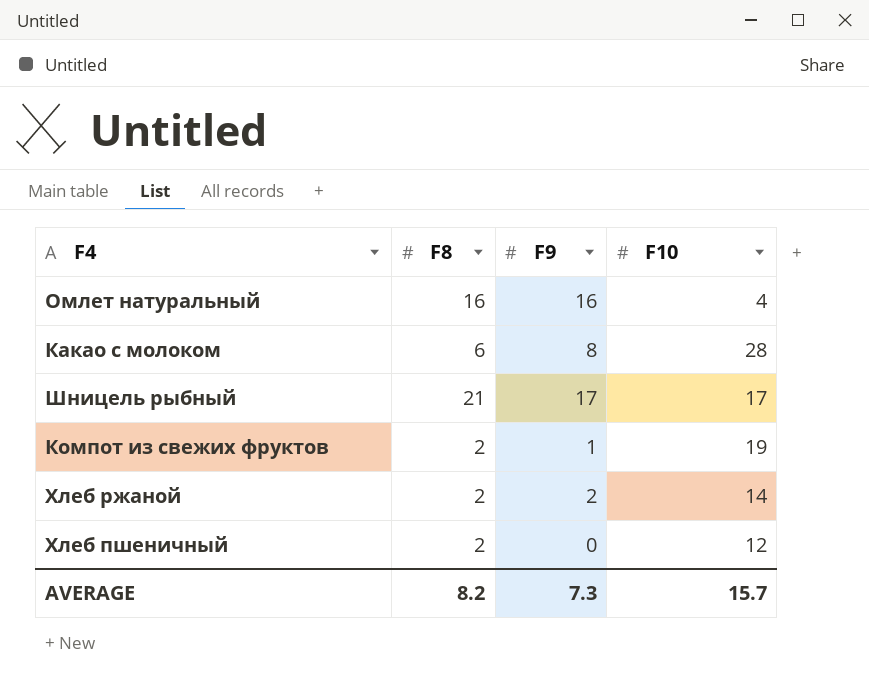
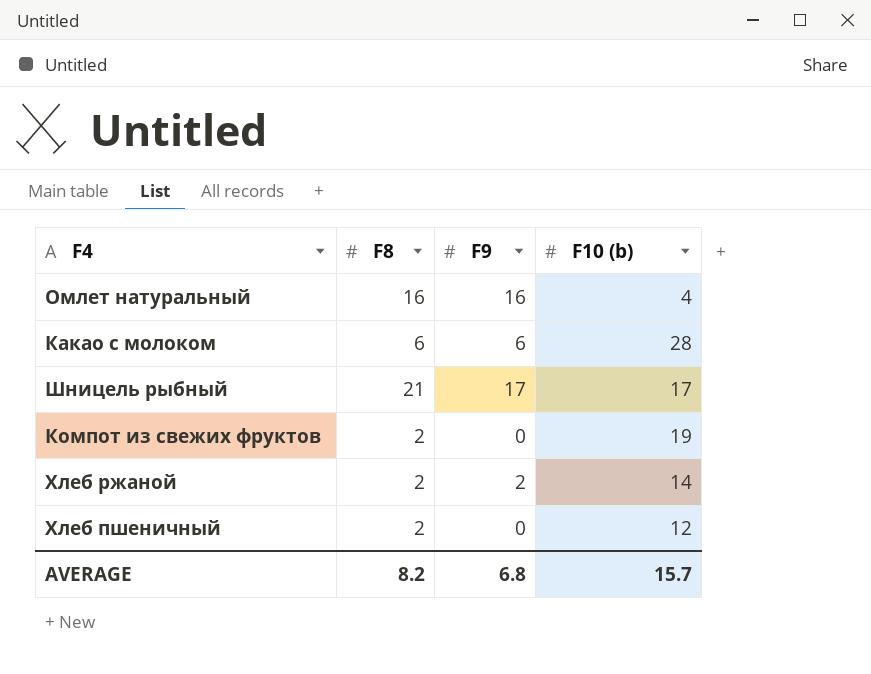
column name: F10 -> F10 (b)
Какао с молоком | F9: 8 -> 6
Компот из свежих фруктов | F9: 1 -> 0
AVERAGE | F9: 7.3 -> 6.8

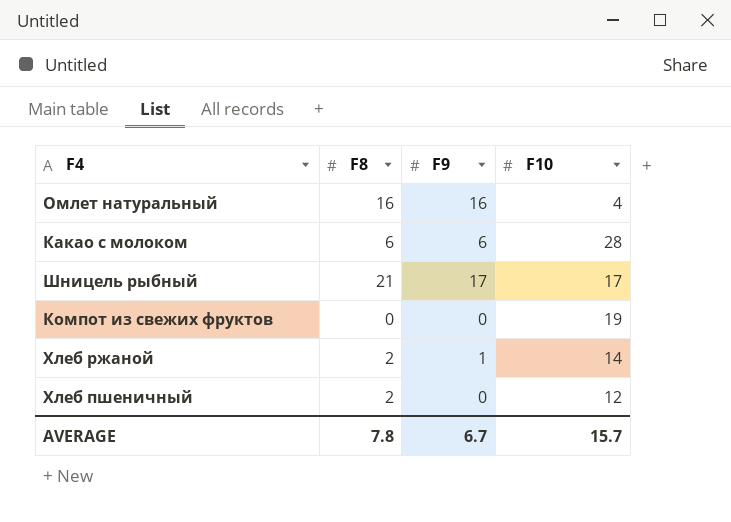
column name: F10 (b) -> F10
Компот из свежих фруктов | F8: 2 -> 0
Хлеб ржаной | F9: 2 -> 1
AVERAGE | F8: 8.2 -> 7.8
AVERAGE | F9: 6.8 -> 6.7

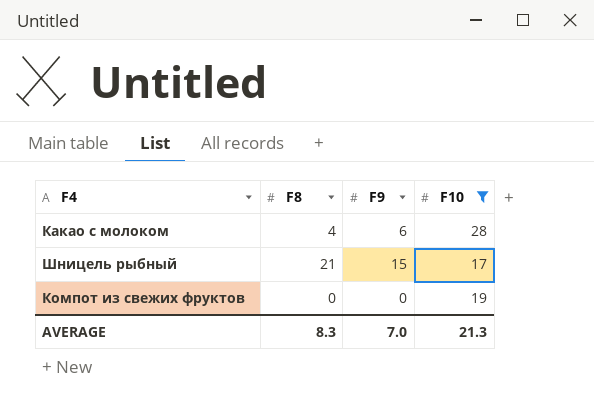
filter: none -> F10 >= 17
Какао с молоком | F8: 6 -> 4
Шницель рыбный | F9: 17 -> 15
AVERAGE | F8: 7.8 -> 8.3
AVERAGE | F9: 6.7 -> 7.0
AVERAGE | F10: 15.7 -> 21.3

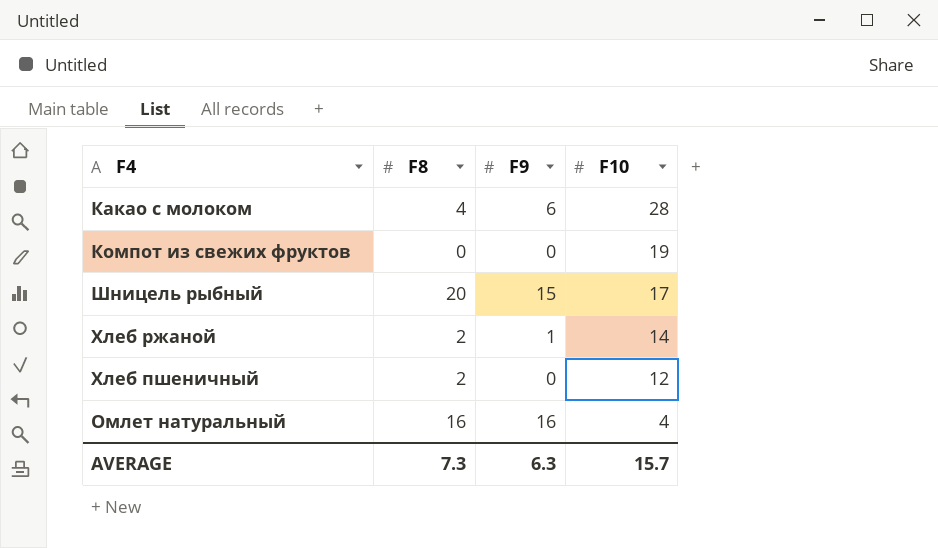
filter: F10 >= 17 -> none
row order: none -> F10 descending
Шницель рыбный | F8: 21 -> 20
AVERAGE | F8: 8.3 -> 7.3
AVERAGE | F9: 7.0 -> 6.3
AVERAGE | F10: 21.3 -> 15.7

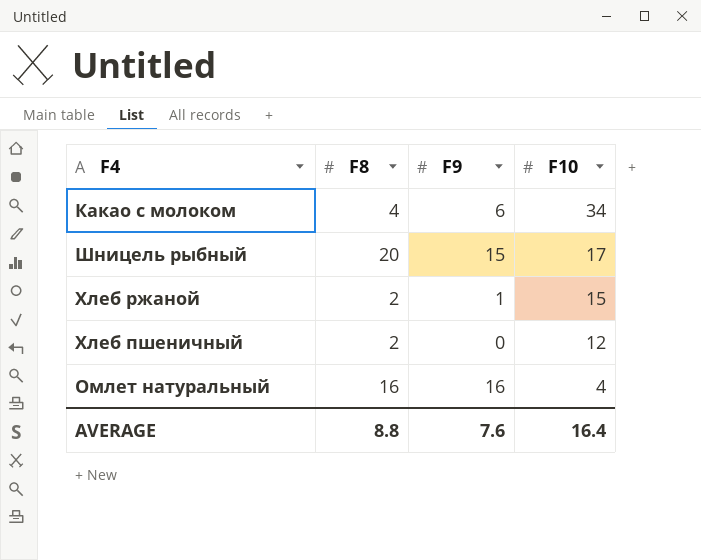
row Компот из свежих фруктов: 0 | 0 | 19 -> none
Какао с молоком | F10: 28 -> 34
Хлеб ржаной | F10: 14 -> 15
AVERAGE | F8: 7.3 -> 8.8
AVERAGE | F9: 6.3 -> 7.6
AVERAGE | F10: 15.7 -> 16.4

